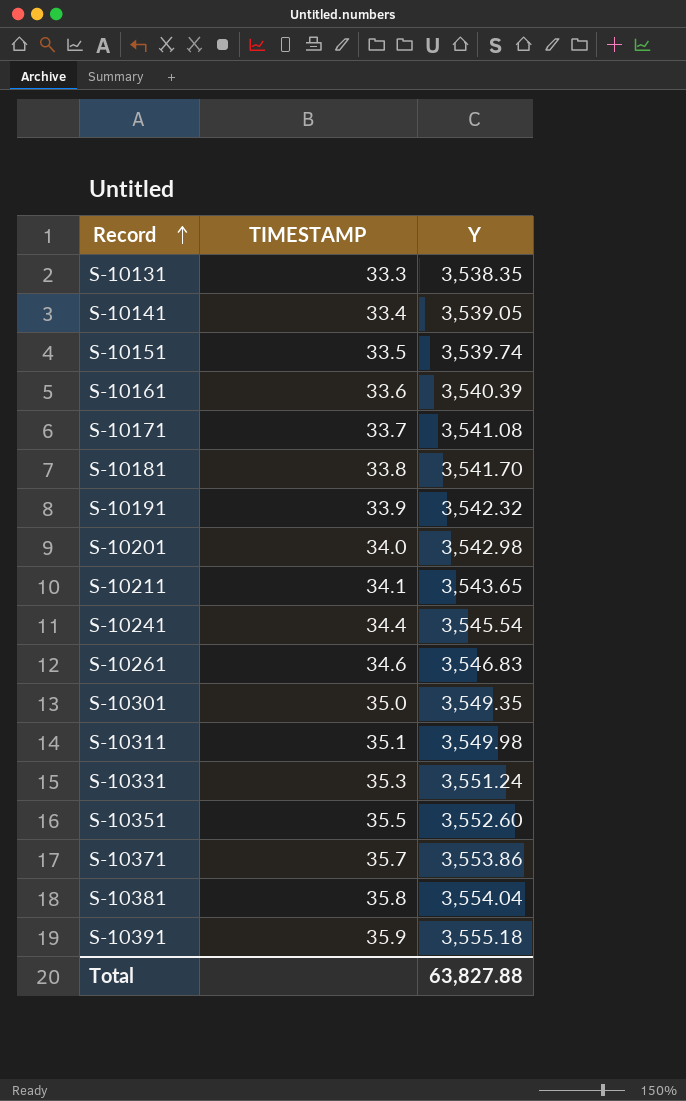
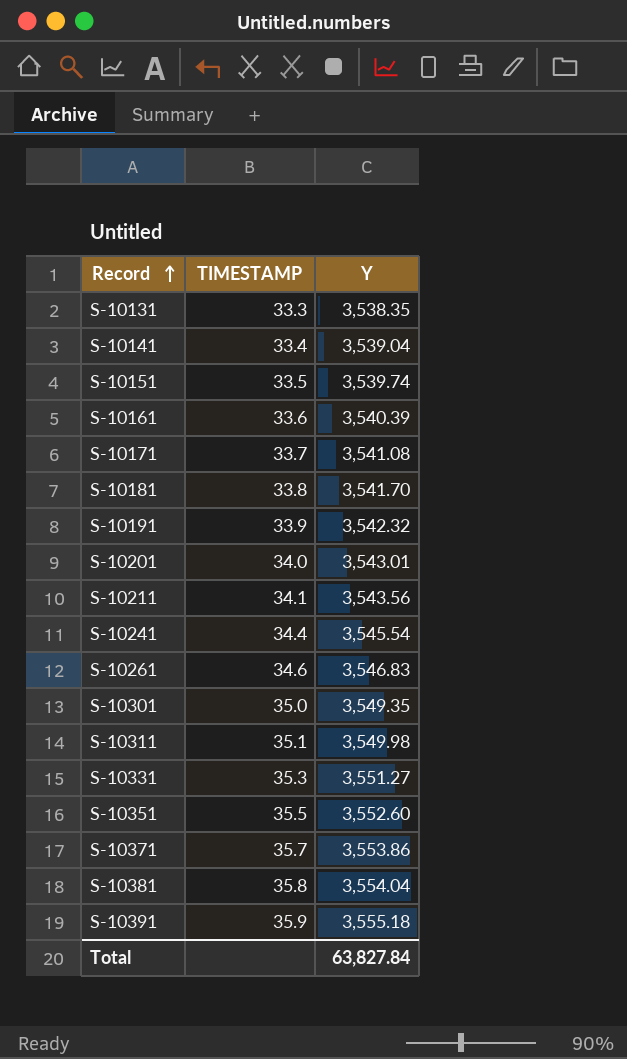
S-10141 | Y: 3,539.05 -> 3,539.04
S-10201 | Y: 3,542.98 -> 3,543.01
S-10211 | Y: 3,543.65 -> 3,543.56
S-10331 | Y: 3,551.24 -> 3,551.27
Total | Y: 63,827.88 -> 63,827.84

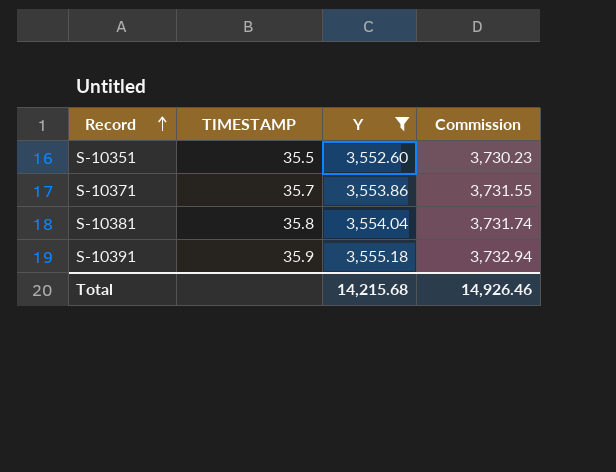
filter: none -> Y >= 3,552.60
column Commission | formula: none -> [Y] * 1.05
Total | Y: 63,827.84 -> 14,215.68

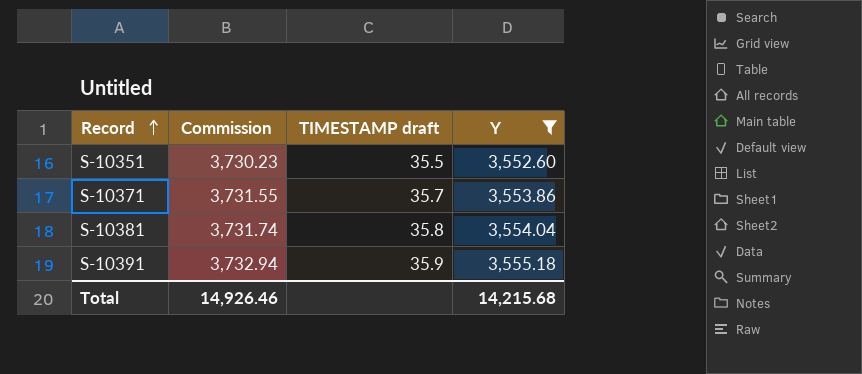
column Commission | position: 4 -> 2
column name: TIMESTAMP -> TIMESTAMP draft

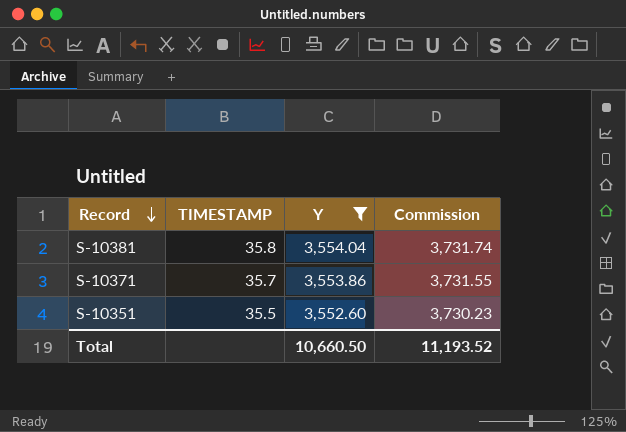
row order: Record ascending -> Record descending
column name: TIMESTAMP draft -> TIMESTAMP
column Commission | position: 2 -> 4
row S-10391: 3,732.94 | 35.9 | 3,555.18 -> none
Total | Y: 14,215.68 -> 10,660.50
Total | Commission: 14,926.46 -> 11,193.52

